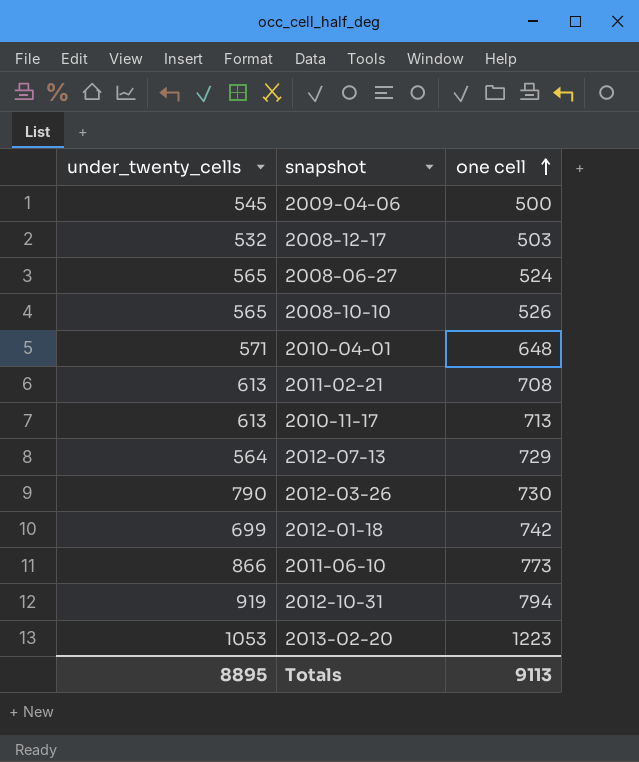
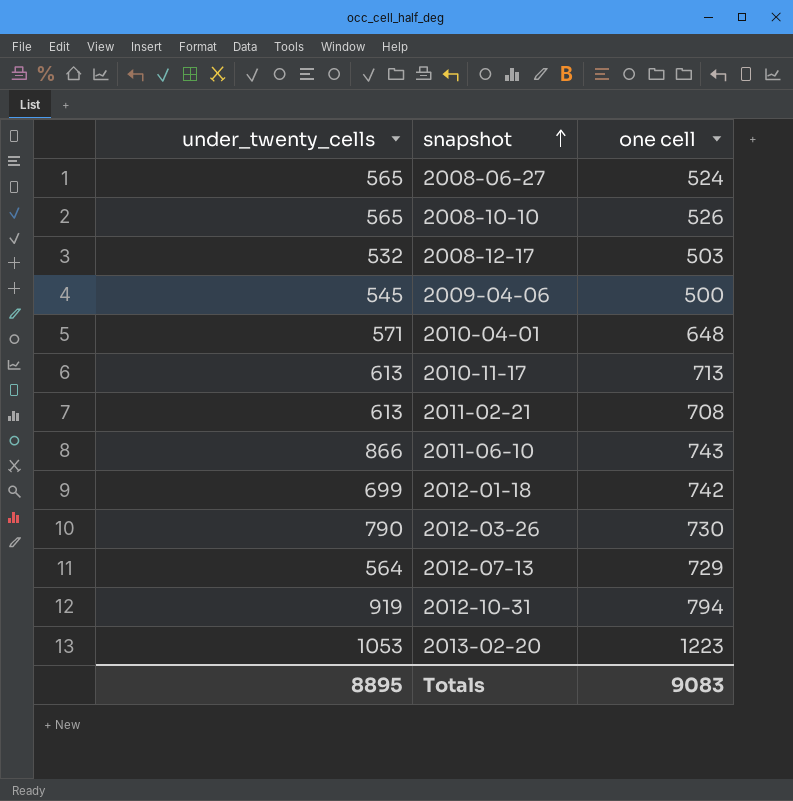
row order: one cell ascending -> snapshot ascending
2011-06-10 | one cell: 773 -> 743
Totals | one cell: 9113 -> 9083

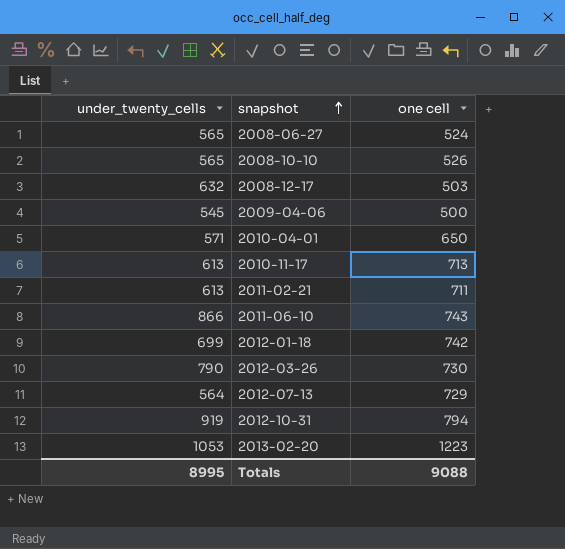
2008-12-17 | under_twenty_cells: 532 -> 632
2010-04-01 | one cell: 648 -> 650
2011-02-21 | one cell: 708 -> 711
Totals | under_twenty_cells: 8895 -> 8995
Totals | one cell: 9083 -> 9088

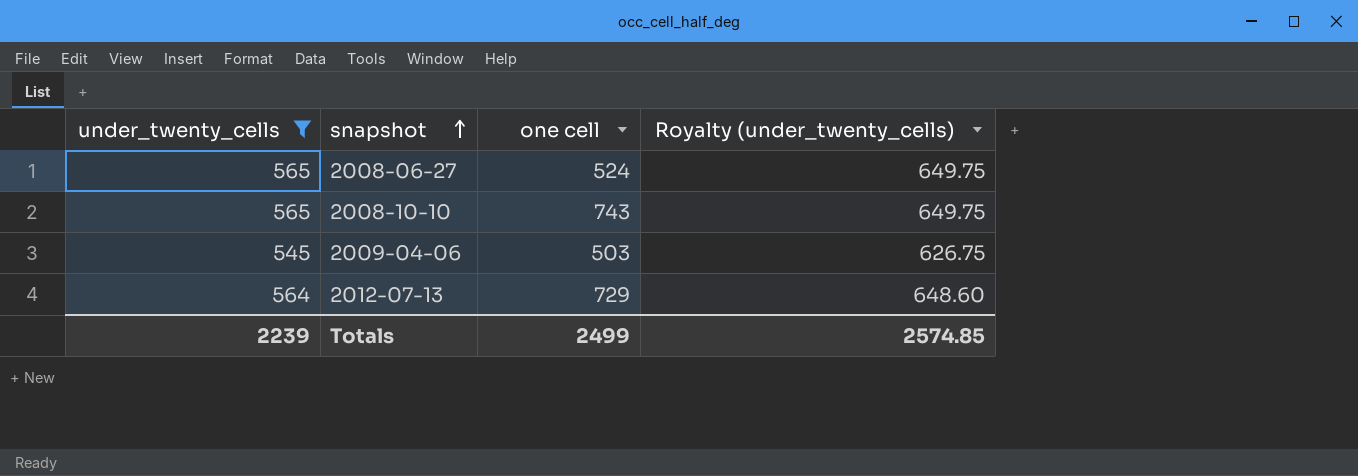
filter: none -> under_twenty_cells <= 565
column Royalty (under_twenty_cells) | formula: none -> [under_twenty_cells] * 1.15
2008-10-10 | one cell: 526 -> 743
2009-04-06 | one cell: 500 -> 503
Totals | under_twenty_cells: 8995 -> 2239
Totals | one cell: 9088 -> 2499

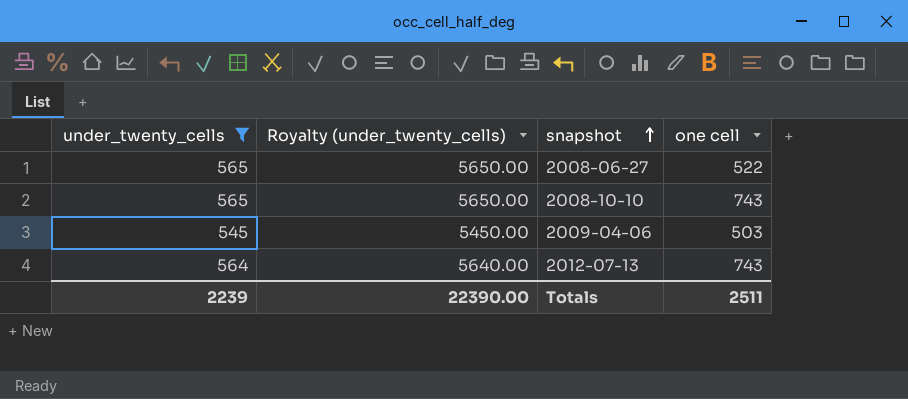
column Royalty (under_twenty_cells) | formula: [under_twenty_cells] * 1.15 -> [under_twenty_cells] * 10
column Royalty (under_twenty_cells) | position: 4 -> 2
2008-06-27 | one cell: 524 -> 522
2012-07-13 | one cell: 729 -> 743
Totals | Royalty (under_twenty_cells): 2574.85 -> 22390.00
Totals | one cell: 2499 -> 2511

